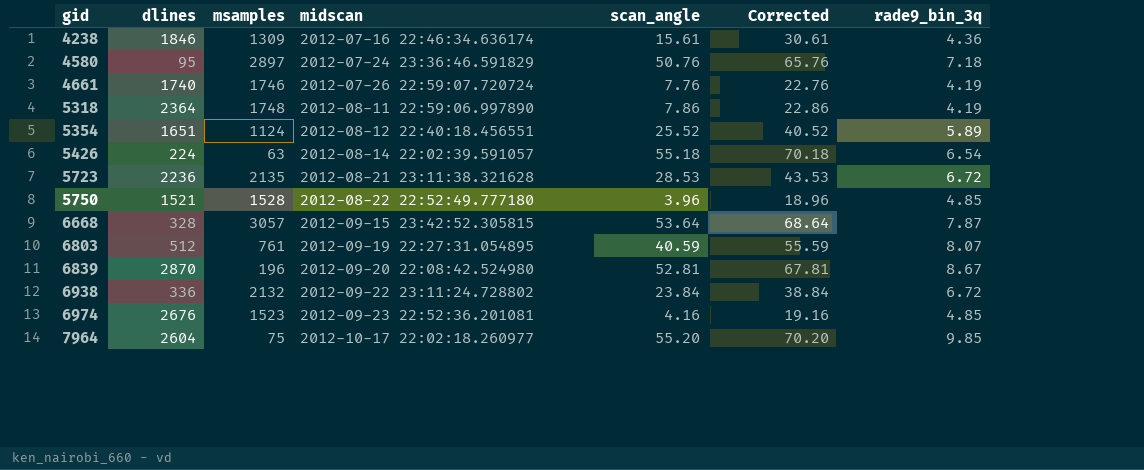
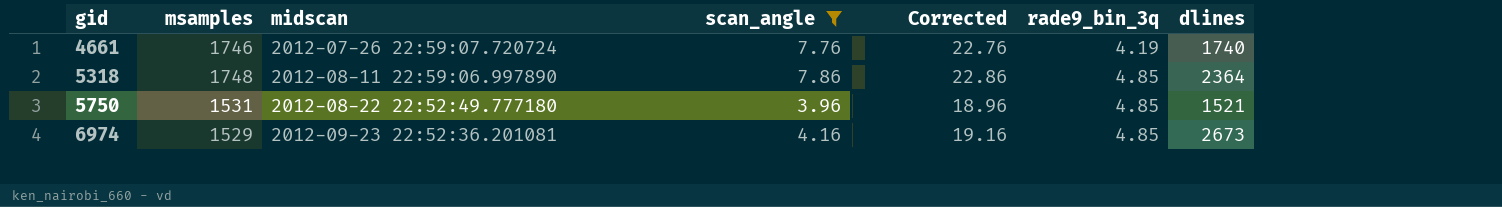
filter: none -> scan_angle <= 7.86
column dlines | position: 2 -> 7
5318 | rade9_bin_3q: 4.19 -> 4.85
5750 | msamples: 1528 -> 1531
6974 | msamples: 1523 -> 1529
6974 | dlines: 2676 -> 2673

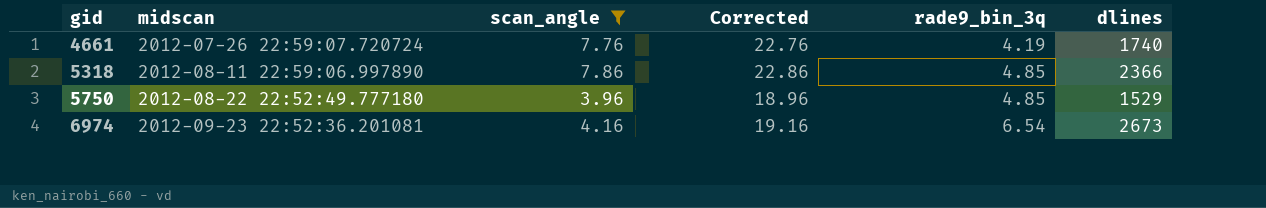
column msamples | position: 2 -> none
5318 | dlines: 2364 -> 2366
5750 | dlines: 1521 -> 1529
6974 | rade9_bin_3q: 4.85 -> 6.54

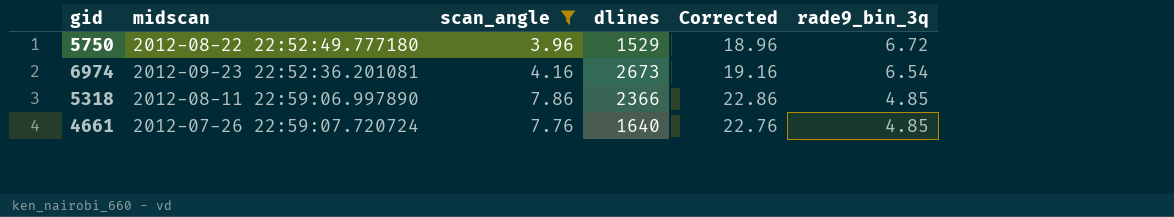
row order: gid ascending -> rade9_bin_3q descending
column dlines | position: 6 -> 4
5750 | rade9_bin_3q: 4.85 -> 6.72
4661 | dlines: 1740 -> 1640
4661 | rade9_bin_3q: 4.19 -> 4.85

